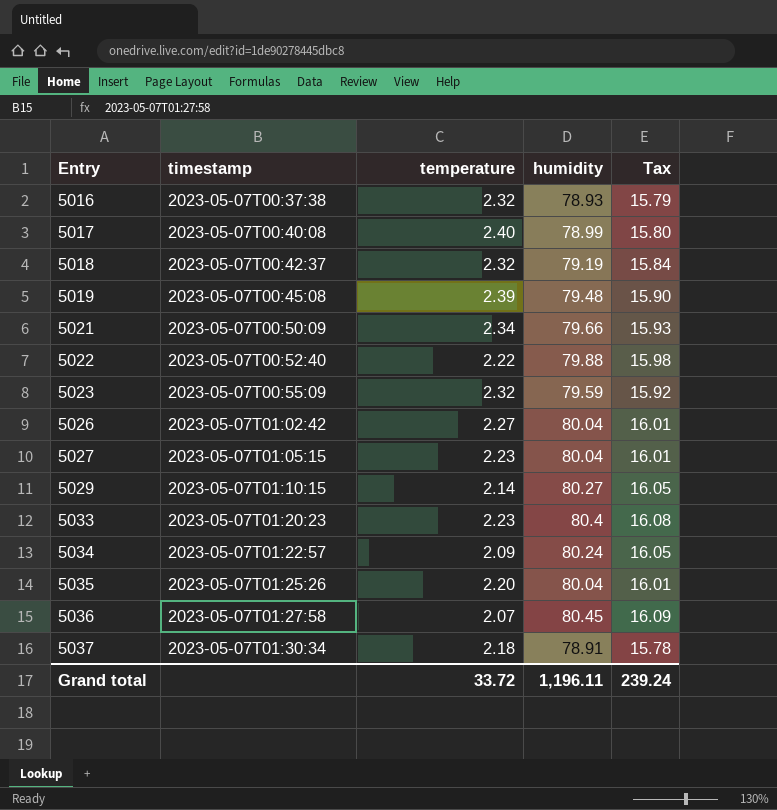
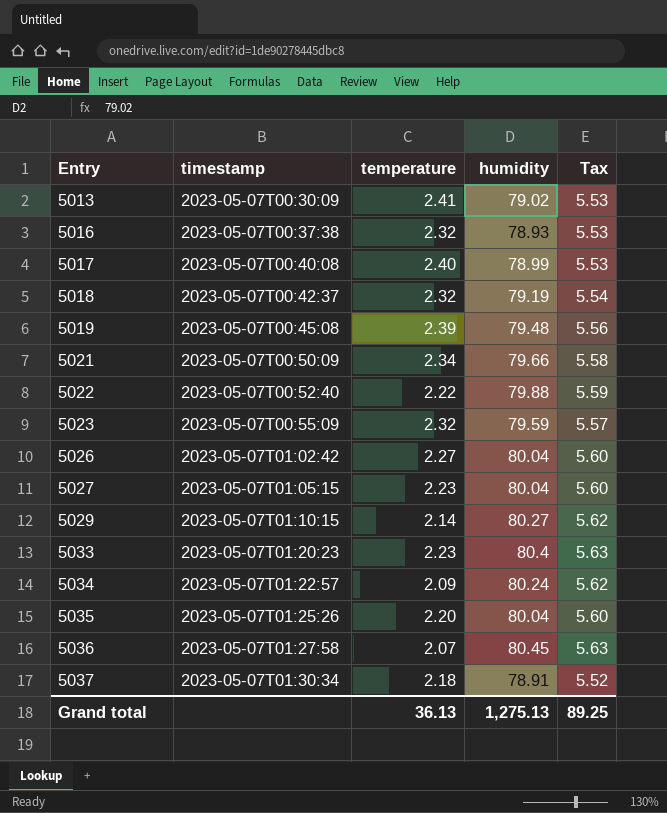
column Tax | formula: [humidity] * 0.2 -> [humidity] * 0.07
row 5013: none -> 2023-05-07T00:30:09 | 2.41 | 79.02 | 5.53
Grand total | temperature: 33.72 -> 36.13
Grand total | humidity: 1,196.11 -> 1,275.13
Grand total | Tax: 239.24 -> 89.25

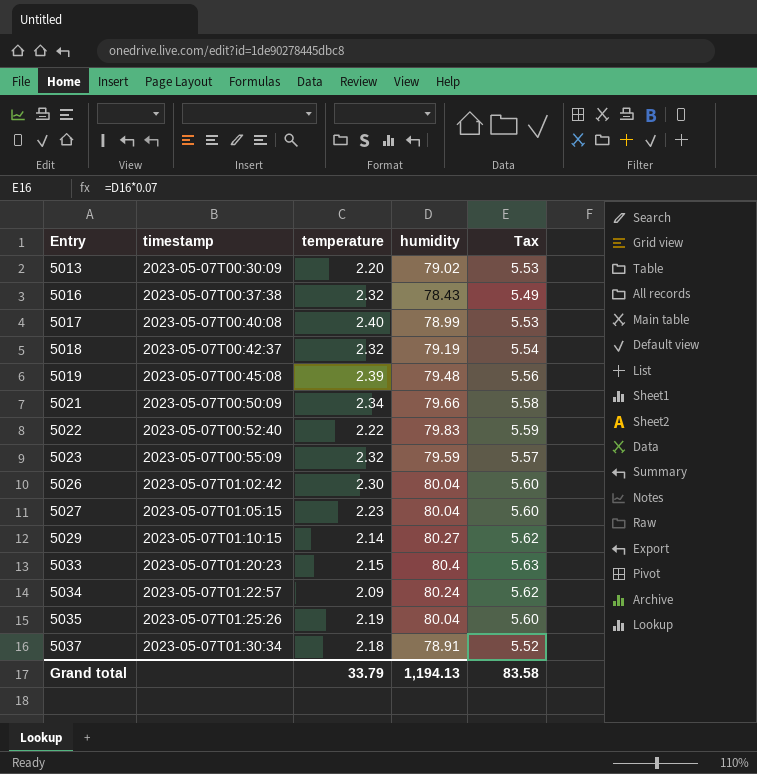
row 5036: 2023-05-07T01:27:58 | 2.07 | 80.45 | 5.63 -> none
5013 | temperature: 2.41 -> 2.20
5016 | humidity: 78.93 -> 78.43
5016 | Tax: 5.53 -> 5.49
5022 | humidity: 79.88 -> 79.83
5026 | temperature: 2.27 -> 2.30
5033 | temperature: 2.23 -> 2.15
5035 | temperature: 2.20 -> 2.19
Grand total | temperature: 36.13 -> 33.79
Grand total | humidity: 1,275.13 -> 1,194.13
Grand total | Tax: 89.25 -> 83.58

